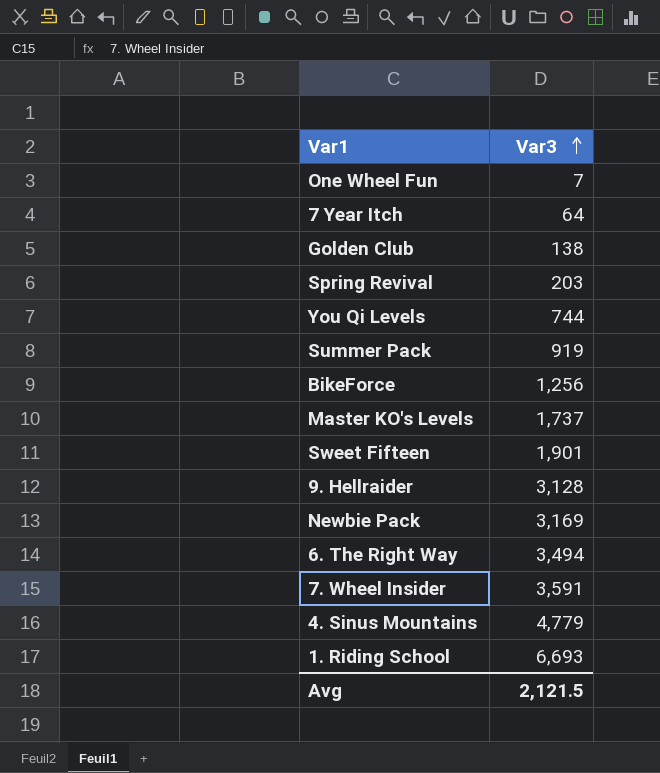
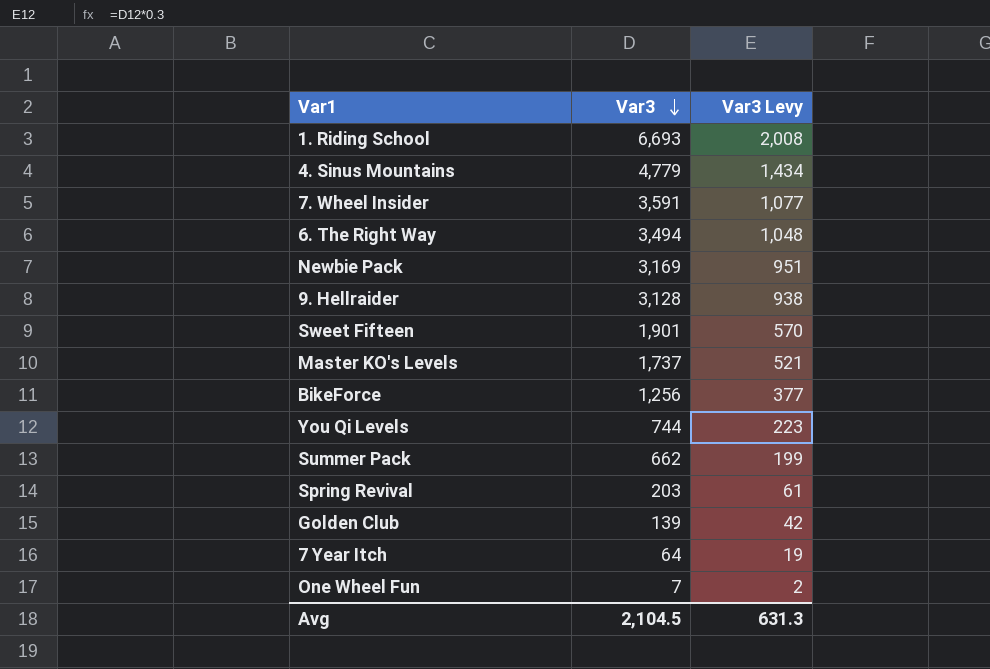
row order: Var3 ascending -> Var3 descending
column Var3 Levy | formula: none -> [Var3] * 0.3
Summer Pack | Var3: 919 -> 662
Golden Club | Var3: 138 -> 139
Avg | Var3: 2,121.5 -> 2,104.5

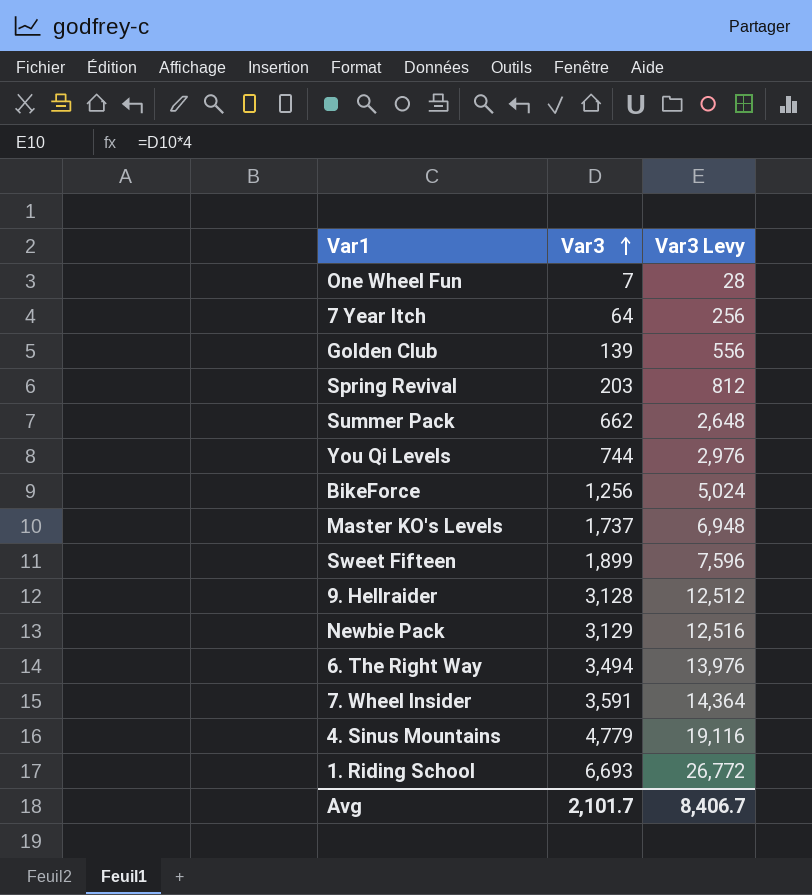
row order: Var3 descending -> Var3 ascending
column Var3 Levy | formula: [Var3] * 0.3 -> [Var3] * 4
Sweet Fifteen | Var3: 1,901 -> 1,899
Newbie Pack | Var3: 3,169 -> 3,129
Avg | Var3: 2,104.5 -> 2,101.7
Avg | Var3 Levy: 631.3 -> 8,406.7

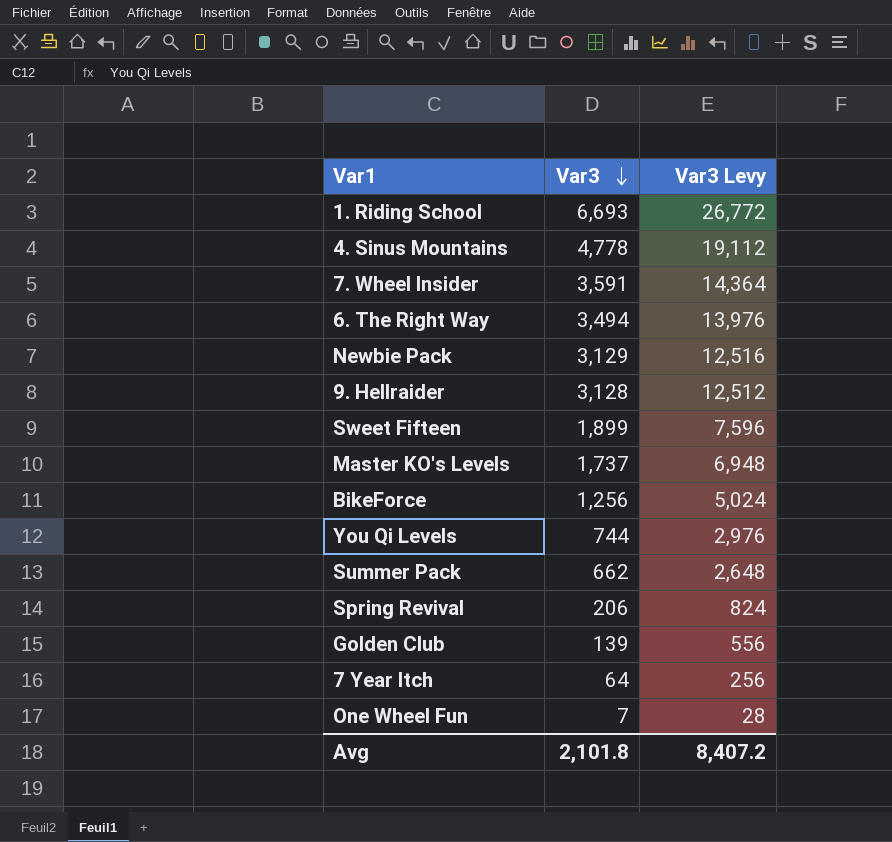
row order: Var3 ascending -> Var3 descending
4. Sinus Mountains | Var3: 4,779 -> 4,778
4. Sinus Mountains | Var3 Levy: 19,116 -> 19,112
Spring Revival | Var3: 203 -> 206
Spring Revival | Var3 Levy: 812 -> 824
Avg | Var3: 2,101.7 -> 2,101.8
Avg | Var3 Levy: 8,406.7 -> 8,407.2

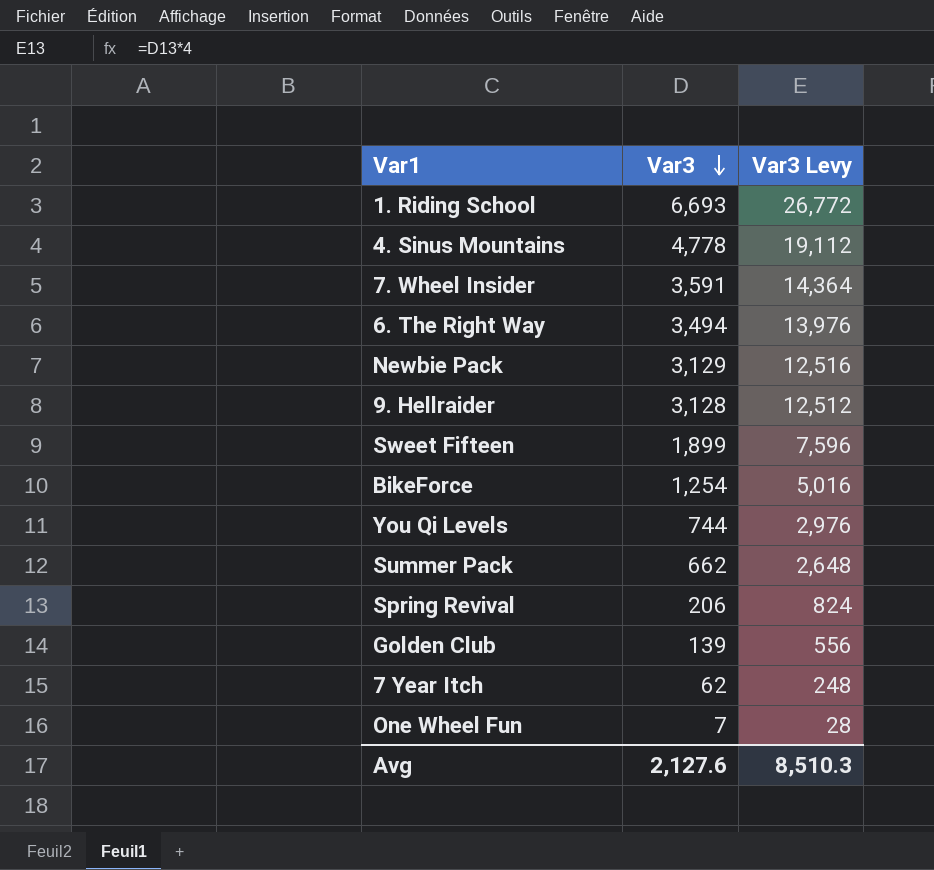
row Master KO's Levels: 1,737 | 6,948 -> none
BikeForce | Var3: 1,256 -> 1,254
BikeForce | Var3 Levy: 5,024 -> 5,016
7 Year Itch | Var3: 64 -> 62
7 Year Itch | Var3 Levy: 256 -> 248
Avg | Var3: 2,101.8 -> 2,127.6
Avg | Var3 Levy: 8,407.2 -> 8,510.3

